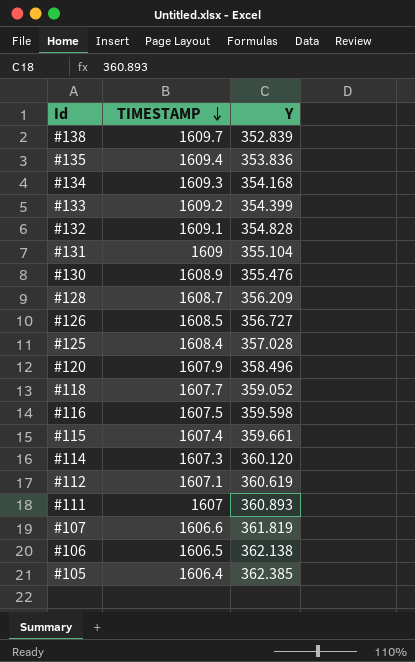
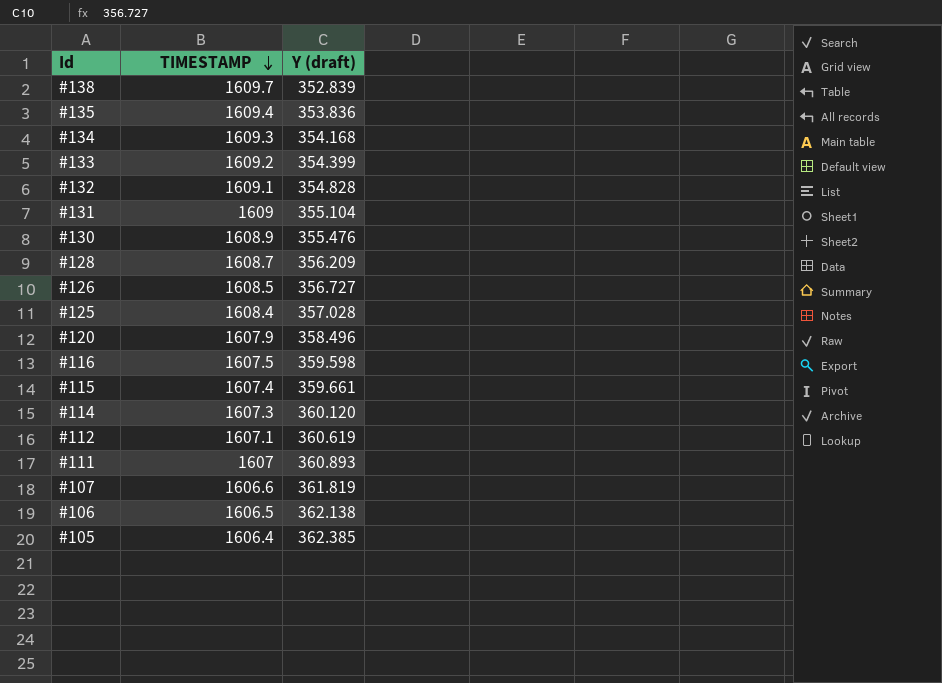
column name: Y -> Y (draft)
row #118: 1607.7 | 359.052 -> none

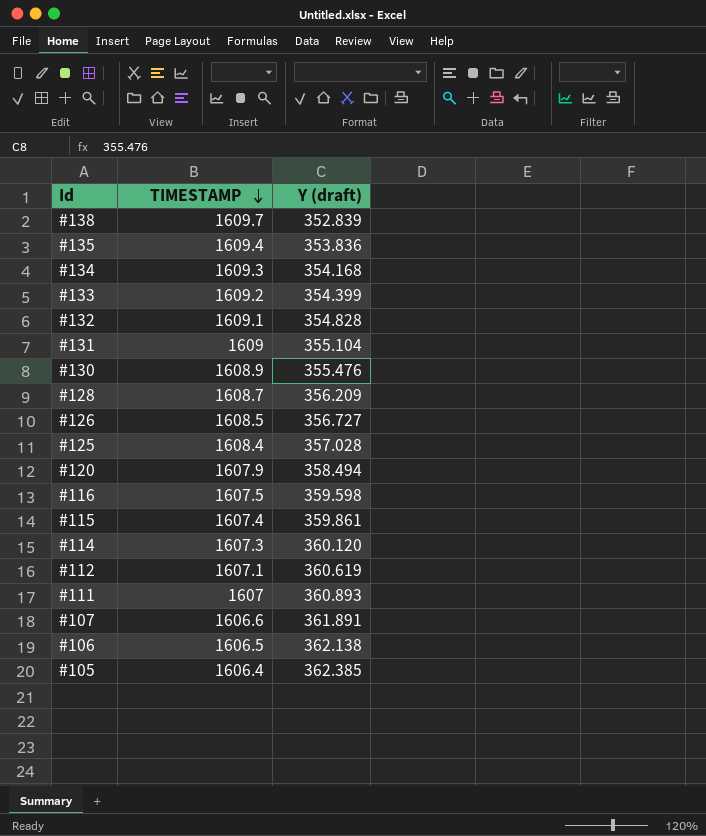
#120 | Y (draft): 358.496 -> 358.494
#115 | Y (draft): 359.661 -> 359.861
#107 | Y (draft): 361.819 -> 361.891

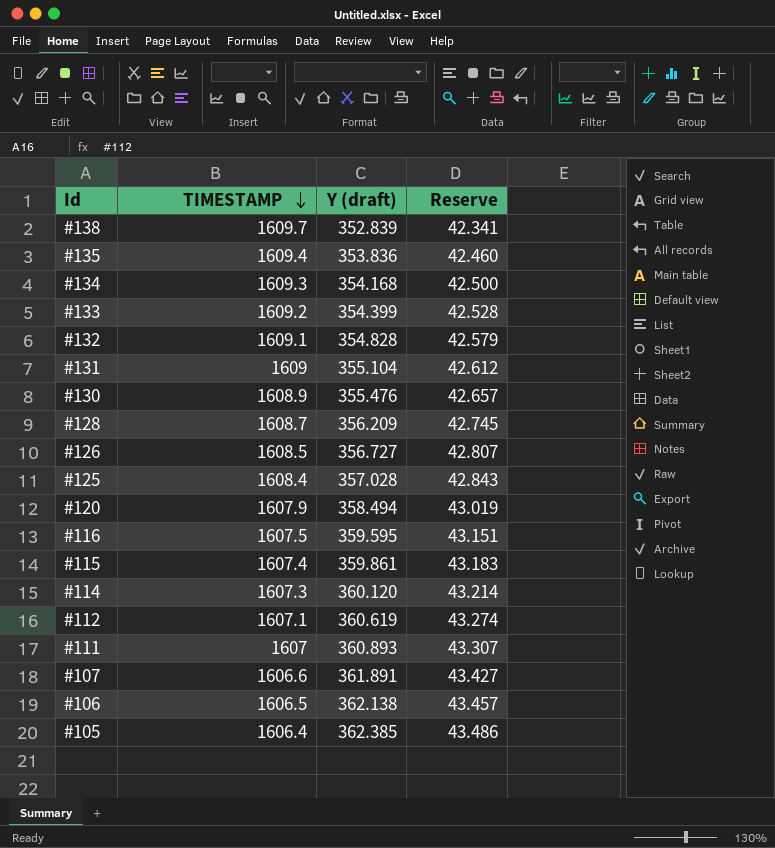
column Reserve | formula: none -> [Y (draft)] * 0.12
#116 | Y (draft): 359.598 -> 359.595

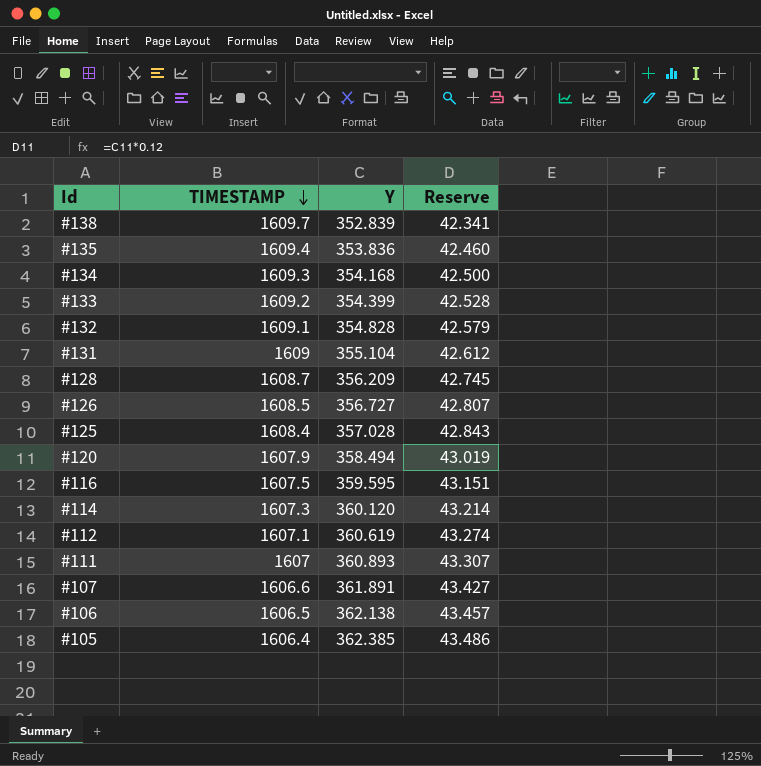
column name: Y (draft) -> Y
row #130: 1608.9 | 355.476 | 42.657 -> none
row #115: 1607.4 | 359.861 | 43.183 -> none

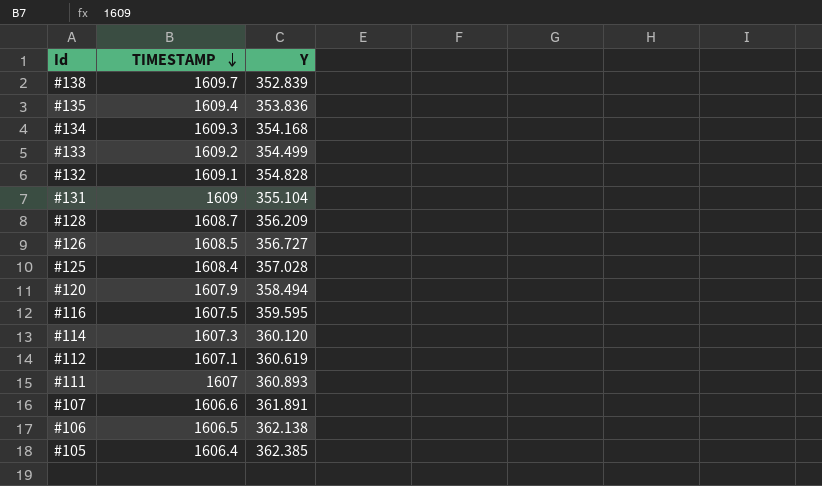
column Reserve | formula: [Y] * 0.12 -> none
#133 | Y: 354.399 -> 354.499

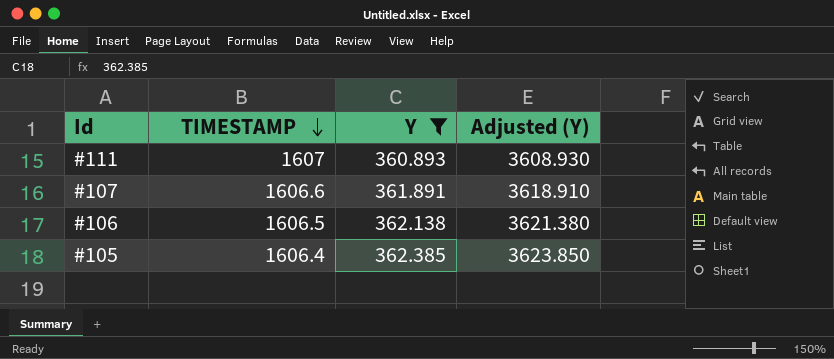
filter: none -> Y >= 360.893
column Adjusted (Y) | formula: none -> [Y] * 10

